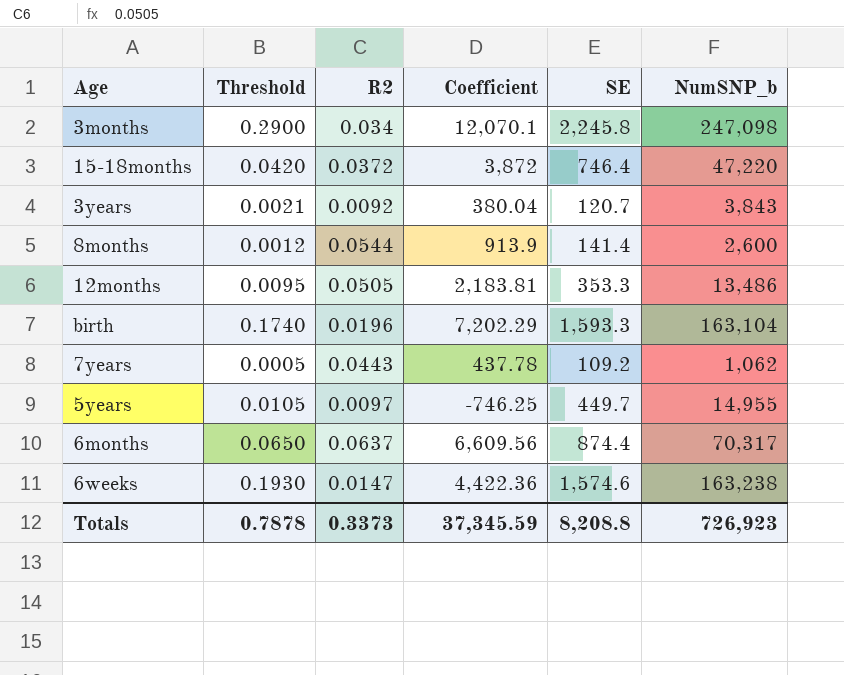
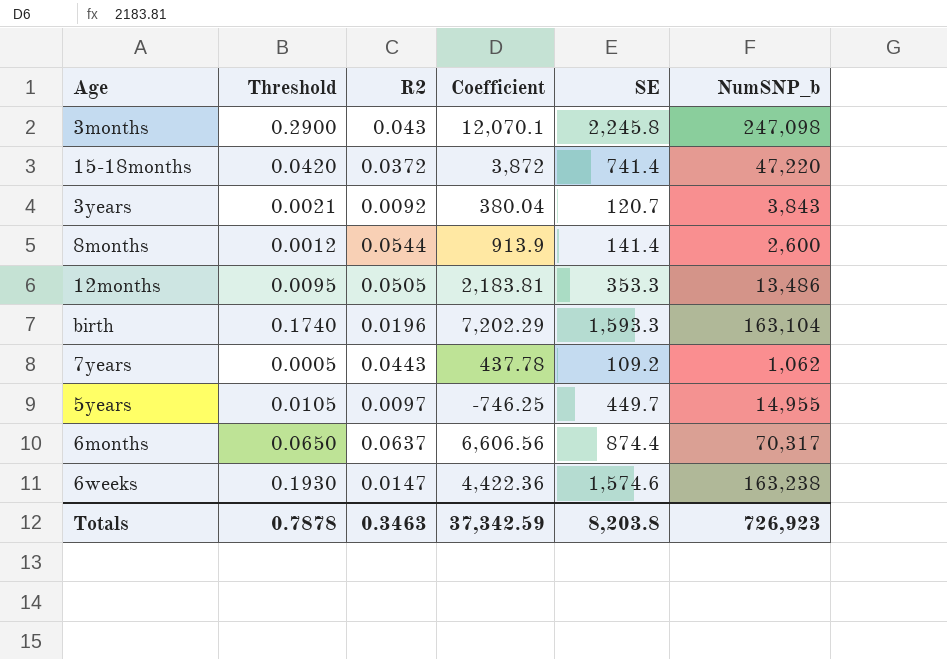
3months | R2: 0.034 -> 0.043
15-18months | SE: 746.4 -> 741.4
6months | Coefficient: 6,609.56 -> 6,606.56
Totals | R2: 0.3373 -> 0.3463
Totals | Coefficient: 37,345.59 -> 37,342.59
Totals | SE: 8,208.8 -> 8,203.8

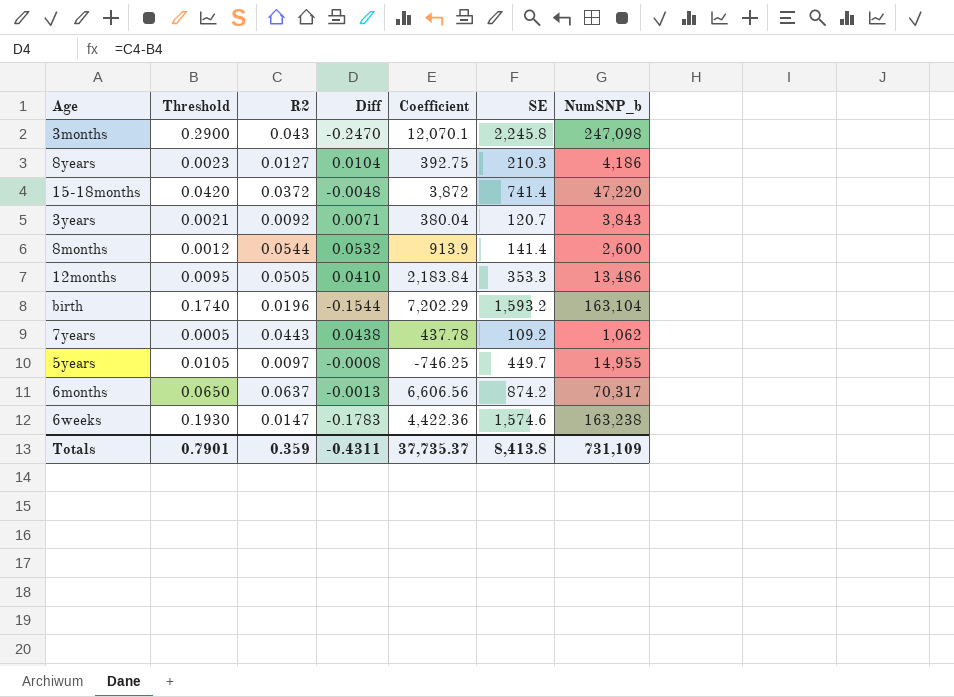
column Diff | formula: none -> [R2] - [Threshold]
row 8years: none -> 0.0023 | 0.0127 | 0.0104 | 392.75 | 210.3 | 4,186
12months | Coefficient: 2,183.81 -> 2,183.84
birth | SE: 1,593.3 -> 1,593.2
6months | SE: 874.4 -> 874.2
Totals | Threshold: 0.7878 -> 0.7901
Totals | R2: 0.3463 -> 0.359
Totals | Coefficient: 37,342.59 -> 37,735.37
Totals | SE: 8,203.8 -> 8,413.8
Totals | NumSNP_b: 726,923 -> 731,109

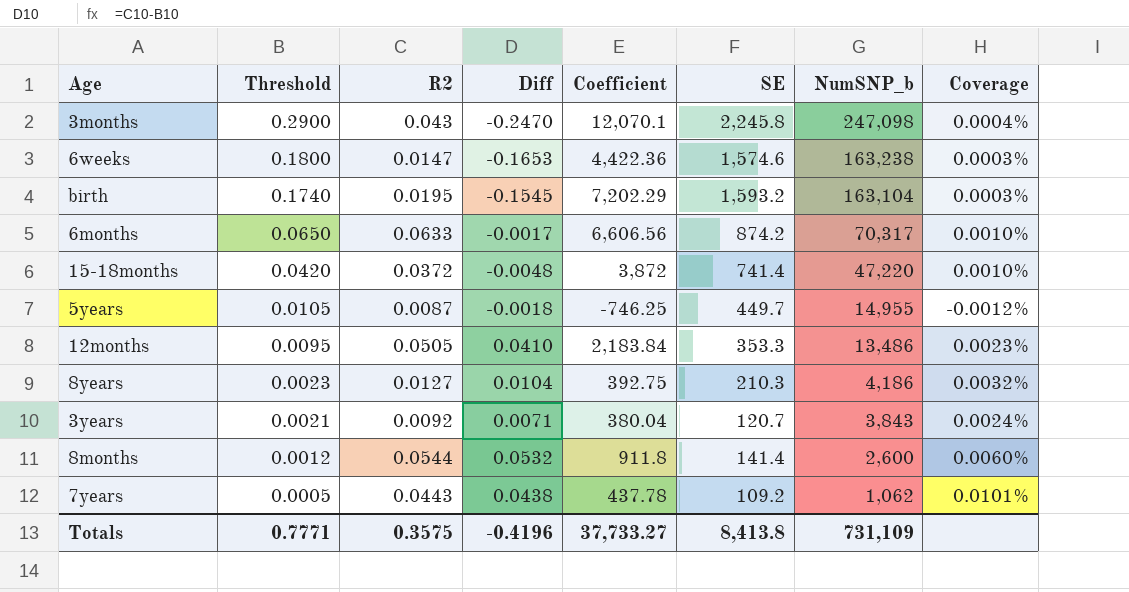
row order: none -> Threshold descending
column Coverage | formula: none -> [R2] / [Coefficient]
6weeks | Threshold: 0.1930 -> 0.1800
6weeks | Diff: -0.1783 -> -0.1653
birth | R2: 0.0196 -> 0.0195
birth | Diff: -0.1544 -> -0.1545
6months | R2: 0.0637 -> 0.0633
6months | Diff: -0.0013 -> -0.0017
5years | R2: 0.0097 -> 0.0087
5years | Diff: -0.0008 -> -0.0018
8months | Coefficient: 913.9 -> 911.8
Totals | Threshold: 0.7901 -> 0.7771
Totals | R2: 0.359 -> 0.3575
Totals | Diff: -0.4311 -> -0.4196
Totals | Coefficient: 37,735.37 -> 37,733.27

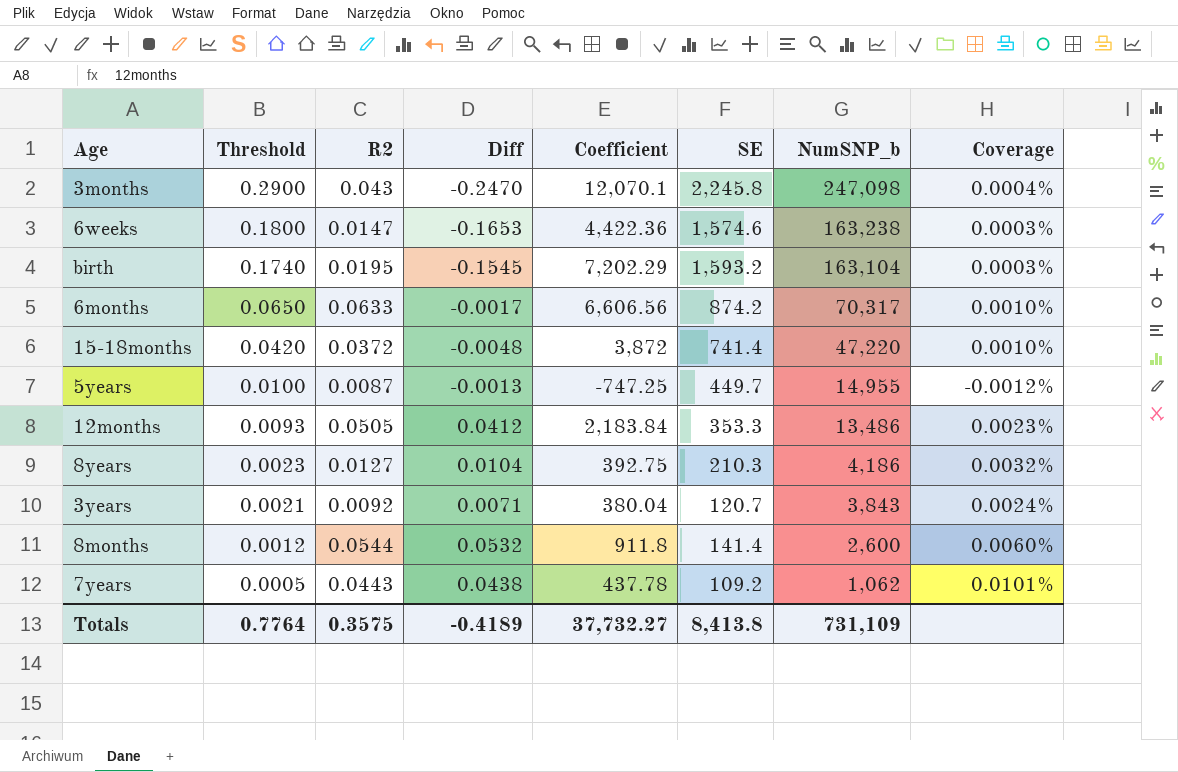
5years | Threshold: 0.0105 -> 0.0100
5years | Diff: -0.0018 -> -0.0013
5years | Coefficient: -746.25 -> -747.25
12months | Threshold: 0.0095 -> 0.0093
12months | Diff: 0.0410 -> 0.0412
Totals | Threshold: 0.7771 -> 0.7764
Totals | Diff: -0.4196 -> -0.4189
Totals | Coefficient: 37,733.27 -> 37,732.27

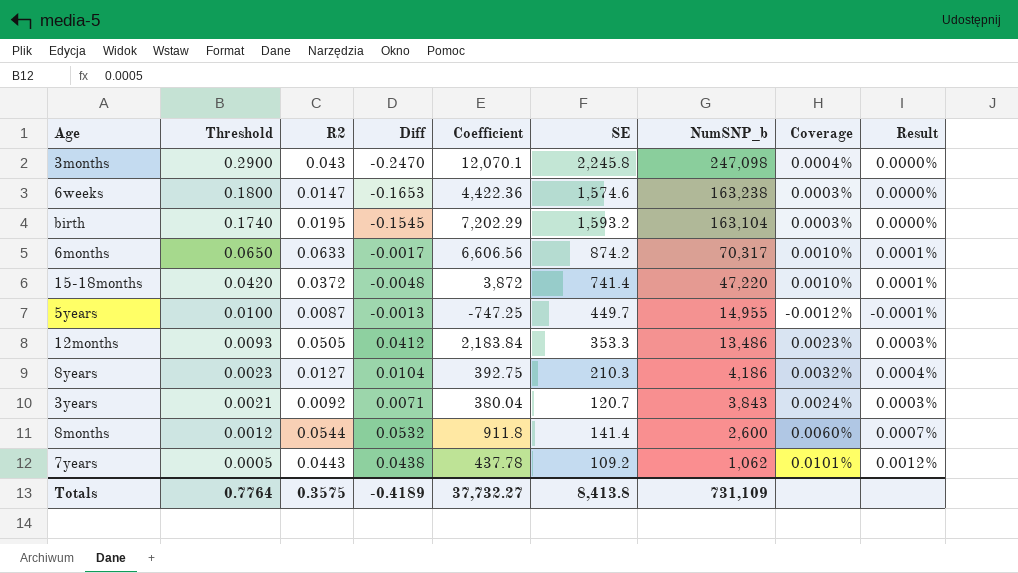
column Result | formula: none -> [Coverage] * 0.12

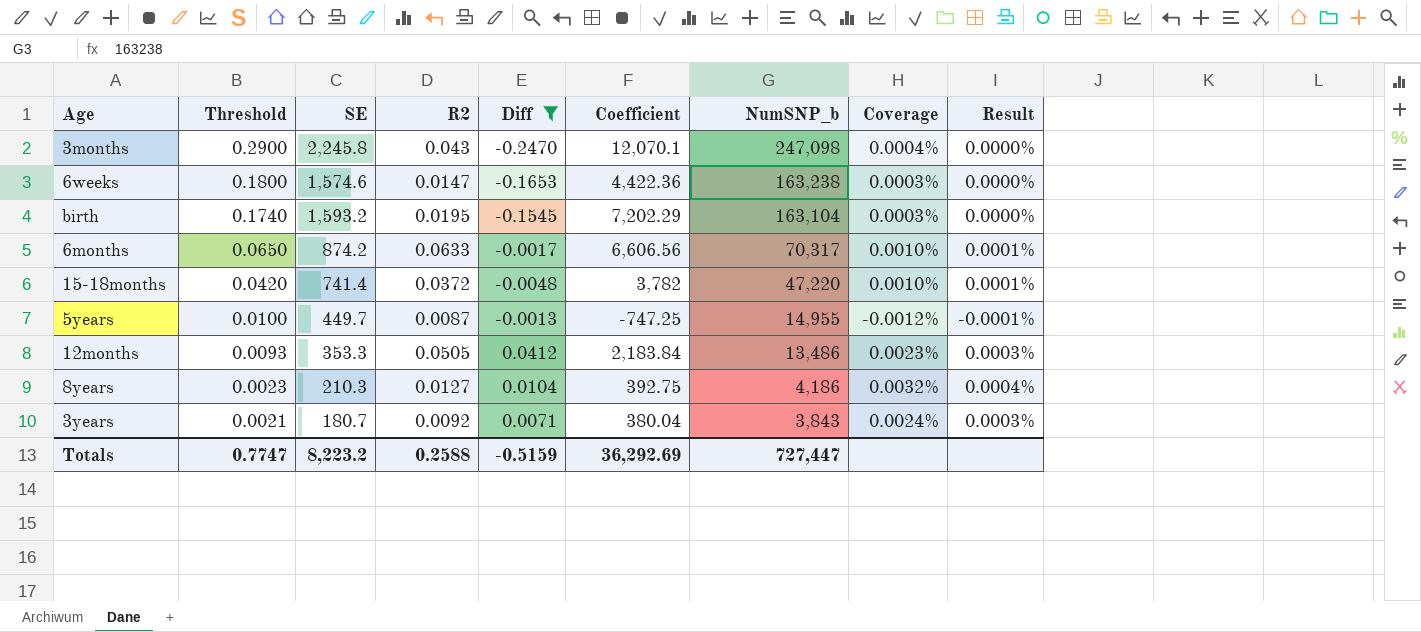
filter: none -> Diff <= 0.0412
column SE | position: 6 -> 3
15-18months | Coefficient: 3,872 -> 3,782
3years | SE: 120.7 -> 180.7
Totals | Threshold: 0.7764 -> 0.7747
Totals | SE: 8,413.8 -> 8,223.2
Totals | R2: 0.3575 -> 0.2588
Totals | Diff: -0.4189 -> -0.5159
Totals | Coefficient: 37,732.27 -> 36,292.69
Totals | NumSNP_b: 731,109 -> 727,447

